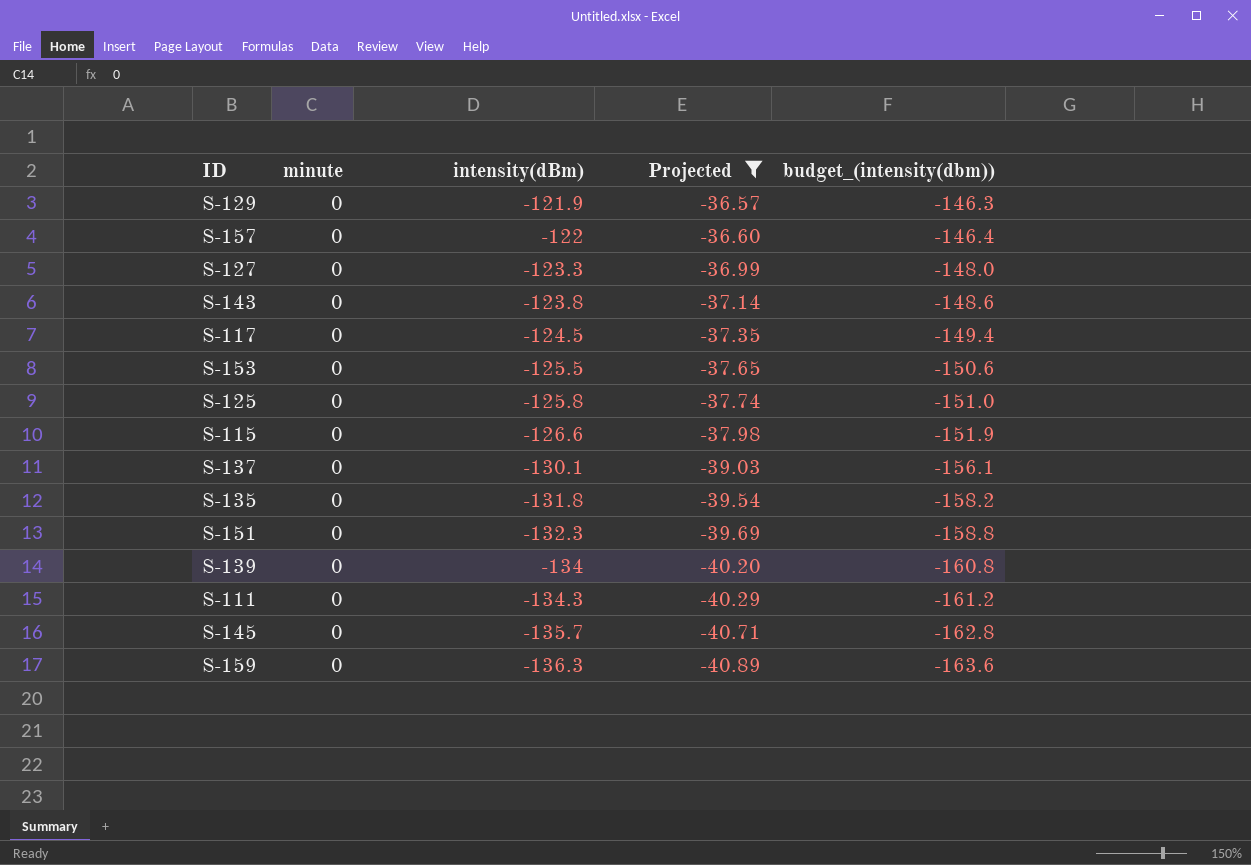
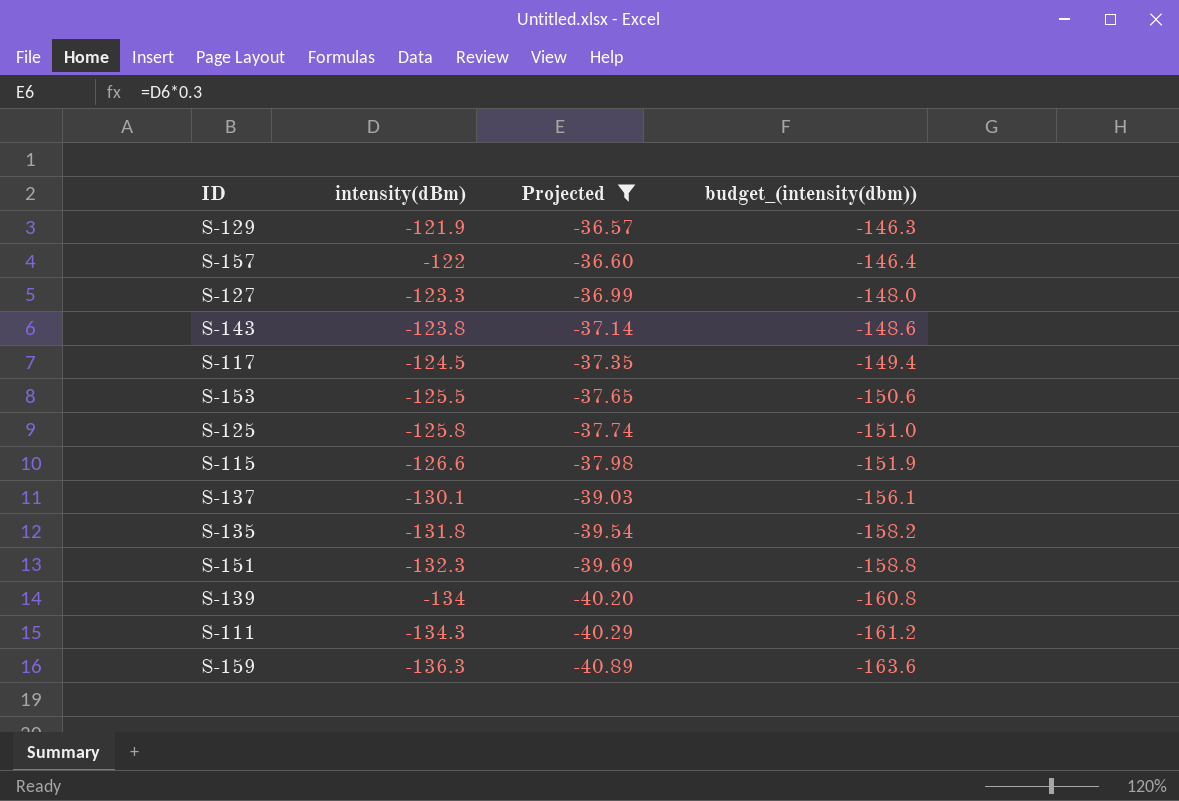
column minute | position: 2 -> none
row S-145: 0 | -135.7 | -40.71 | -162.8 -> none

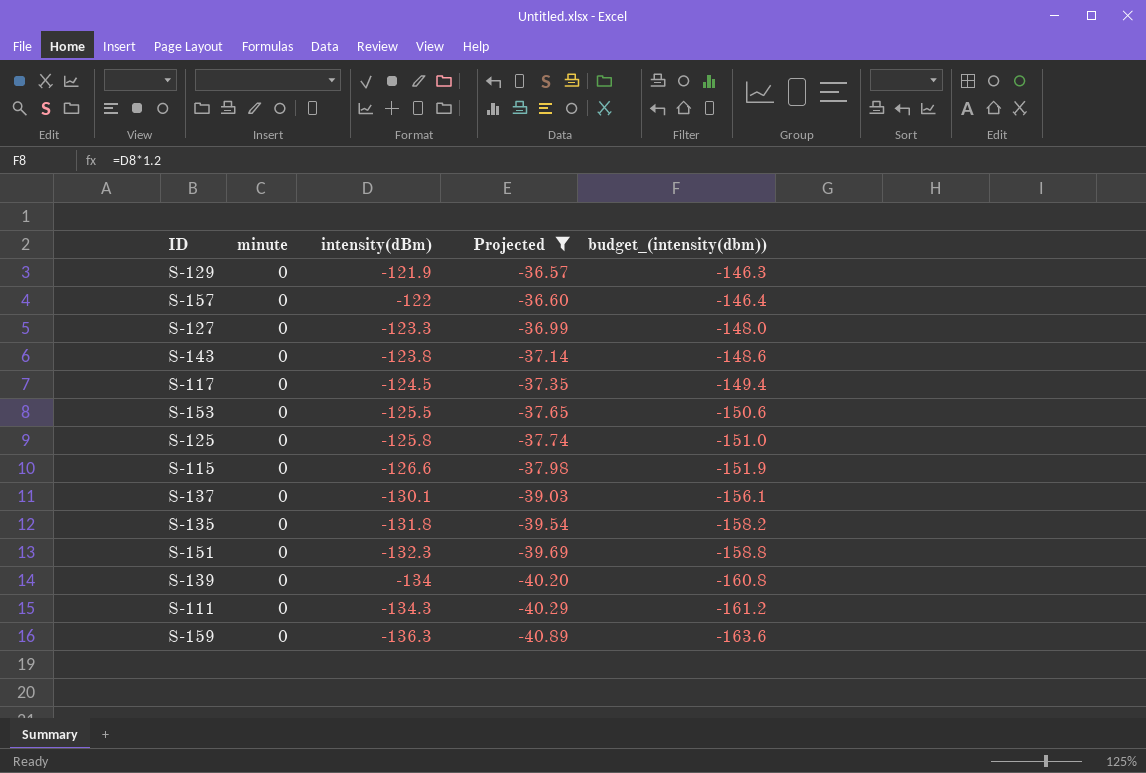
column minute | position: none -> 2

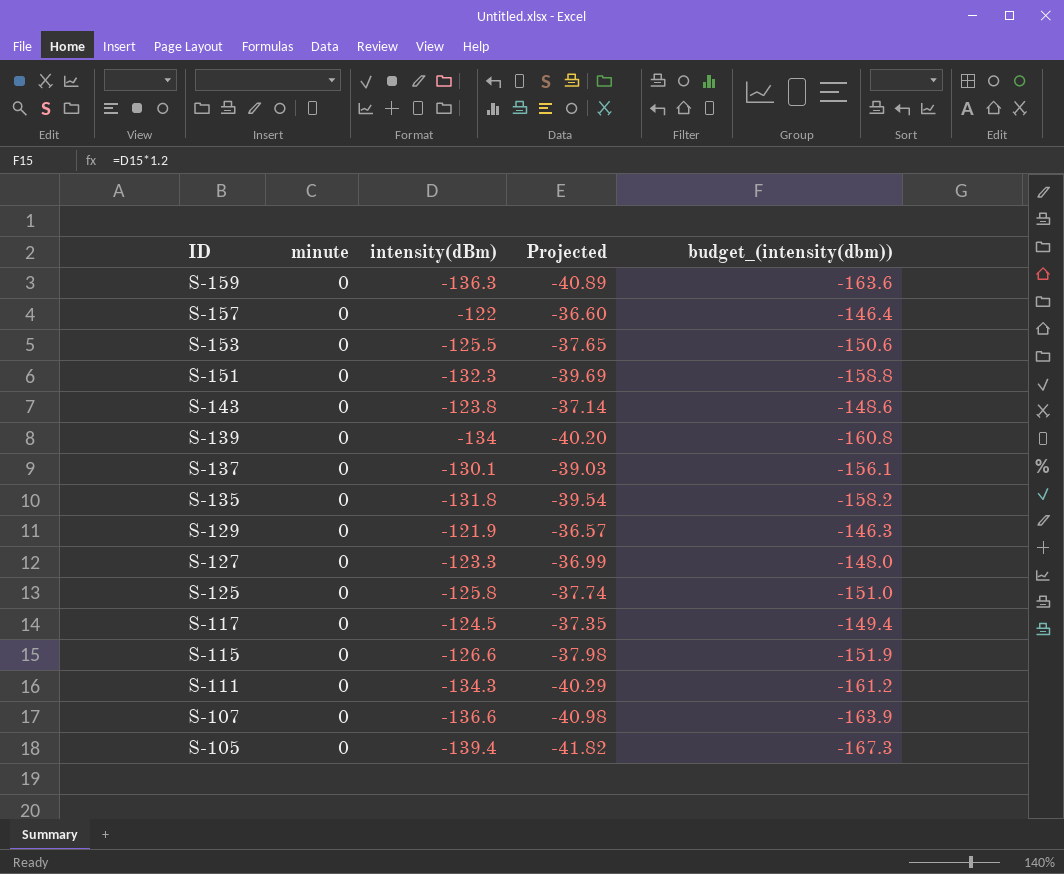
filter: Projected >= -40.89 -> none
row order: intensity(dBm) descending -> ID descending

